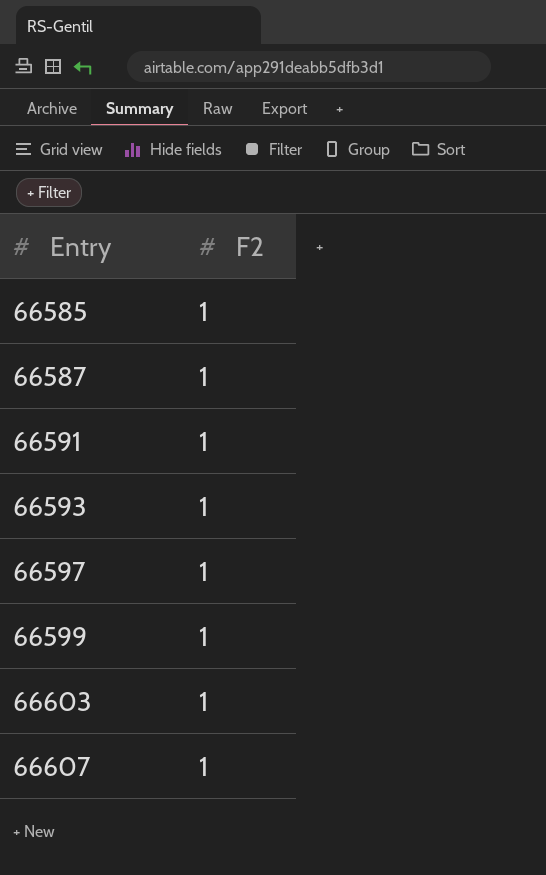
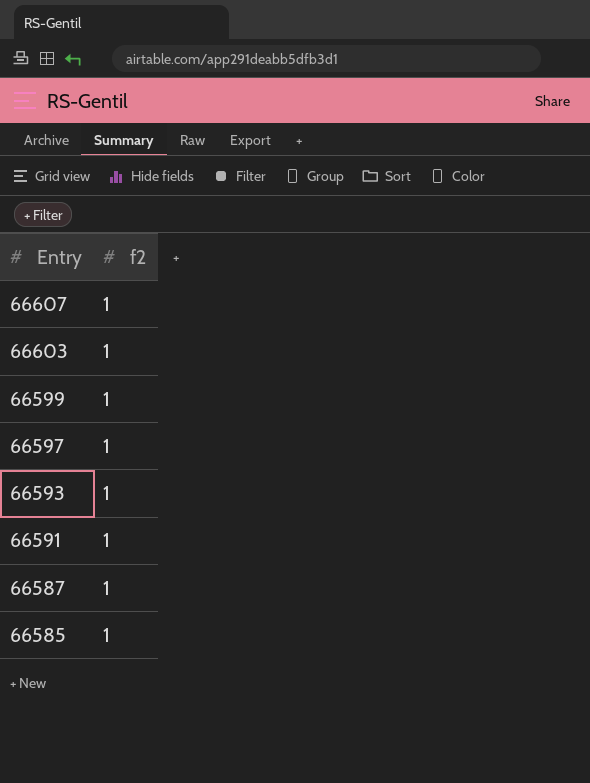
row order: Entry ascending -> Entry descending
column name: F2 -> f2

